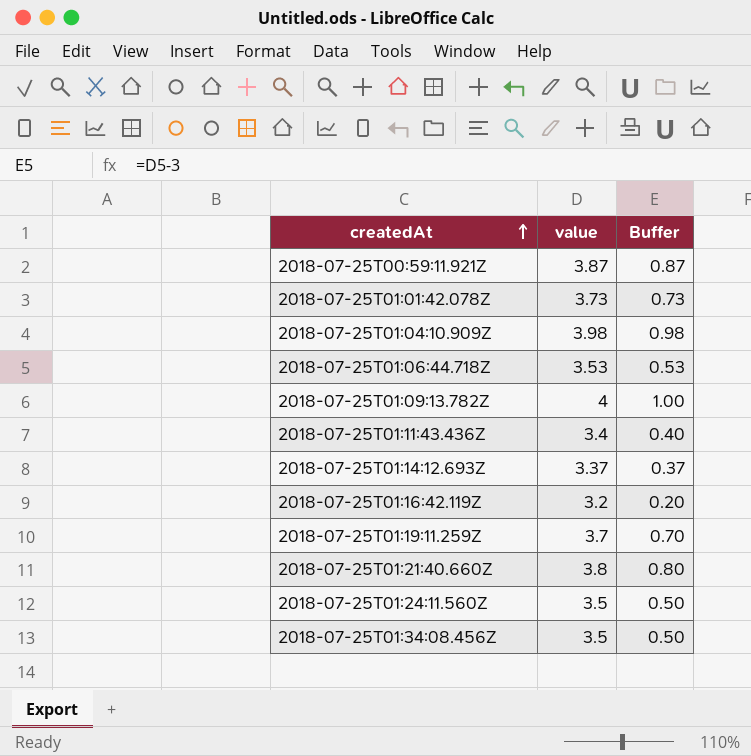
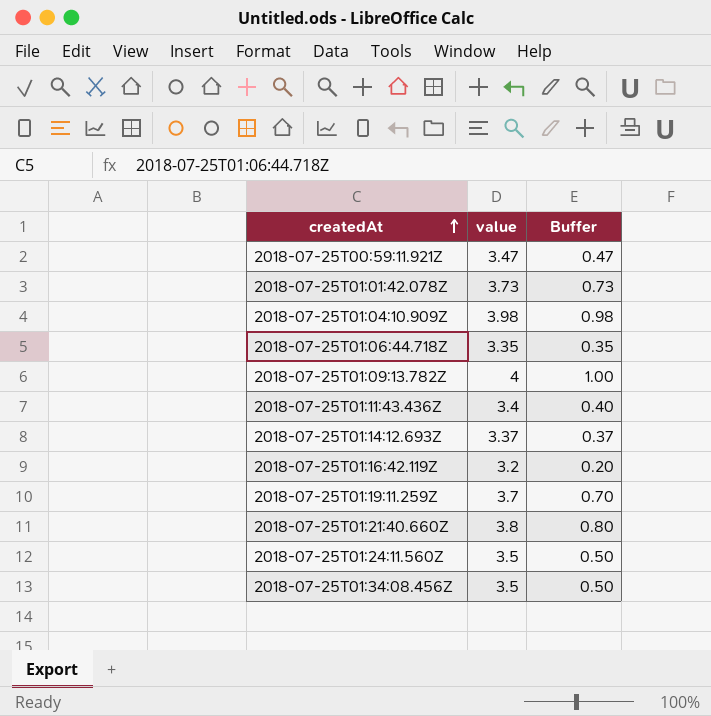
2018-07-25T00:59:11.921Z | value: 3.87 -> 3.47
2018-07-25T00:59:11.921Z | Buffer: 0.87 -> 0.47
2018-07-25T01:06:44.718Z | value: 3.53 -> 3.35
2018-07-25T01:06:44.718Z | Buffer: 0.53 -> 0.35

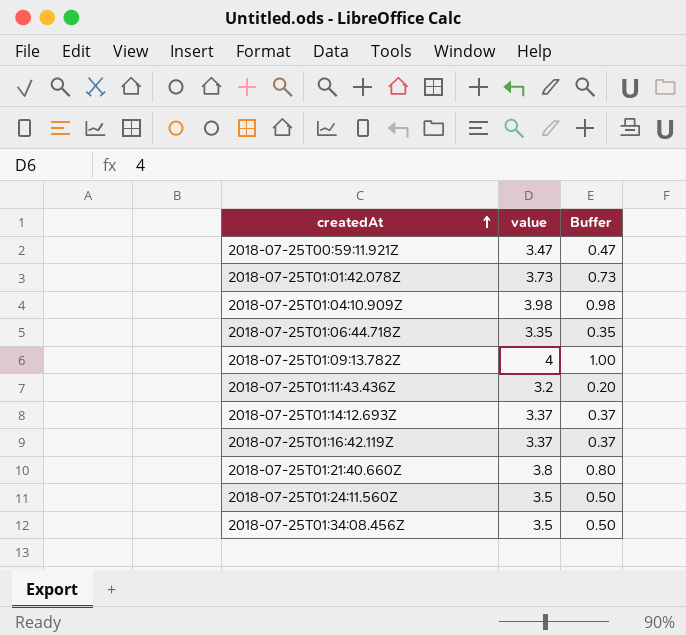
row 2018-07-25T01:19:11.259Z: 3.7 | 0.70 -> none
2018-07-25T01:11:43.436Z | value: 3.4 -> 3.2
2018-07-25T01:11:43.436Z | Buffer: 0.40 -> 0.20
2018-07-25T01:16:42.119Z | value: 3.2 -> 3.37
2018-07-25T01:16:42.119Z | Buffer: 0.20 -> 0.37

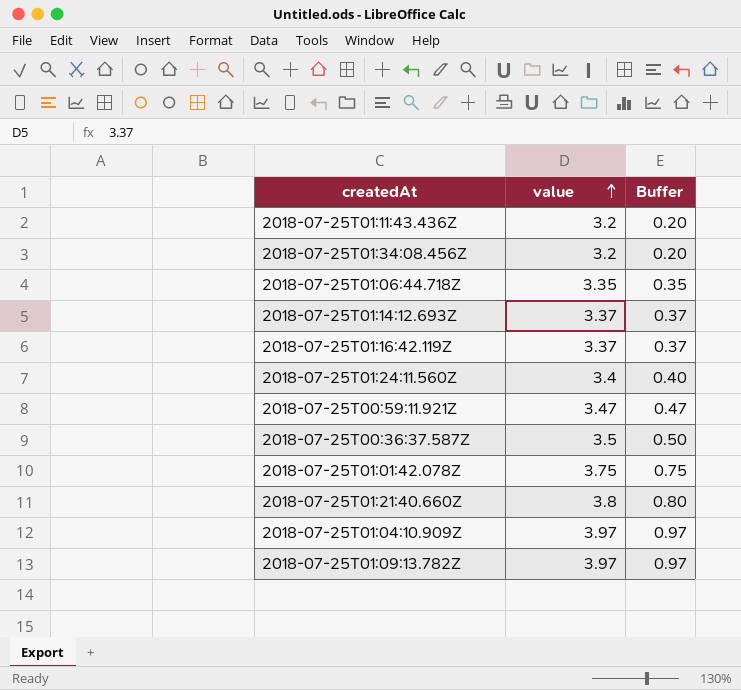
row order: createdAt ascending -> value ascending
2018-07-25T01:34:08.456Z | value: 3.5 -> 3.2
2018-07-25T01:34:08.456Z | Buffer: 0.50 -> 0.20
2018-07-25T01:24:11.560Z | value: 3.5 -> 3.4
2018-07-25T01:24:11.560Z | Buffer: 0.50 -> 0.40
row 2018-07-25T00:36:37.587Z: none -> 3.5 | 0.50
2018-07-25T01:01:42.078Z | value: 3.73 -> 3.75
2018-07-25T01:01:42.078Z | Buffer: 0.73 -> 0.75
2018-07-25T01:04:10.909Z | value: 3.98 -> 3.97
2018-07-25T01:04:10.909Z | Buffer: 0.98 -> 0.97
2018-07-25T01:09:13.782Z | value: 4 -> 3.97
2018-07-25T01:09:13.782Z | Buffer: 1.00 -> 0.97

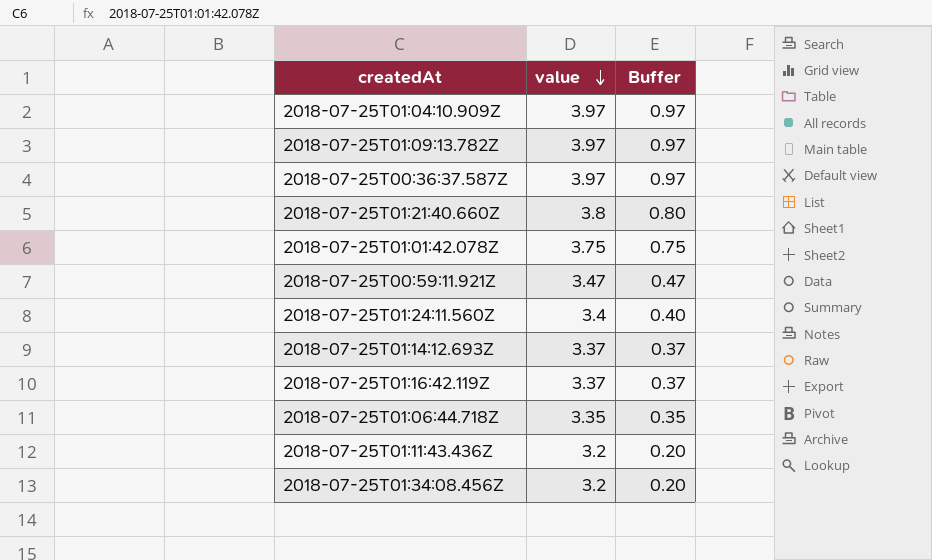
row order: value ascending -> value descending
2018-07-25T00:36:37.587Z | value: 3.5 -> 3.97
2018-07-25T00:36:37.587Z | Buffer: 0.50 -> 0.97

